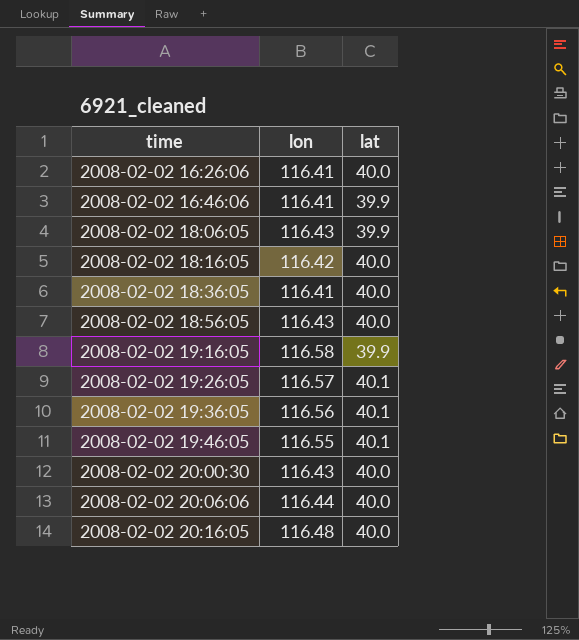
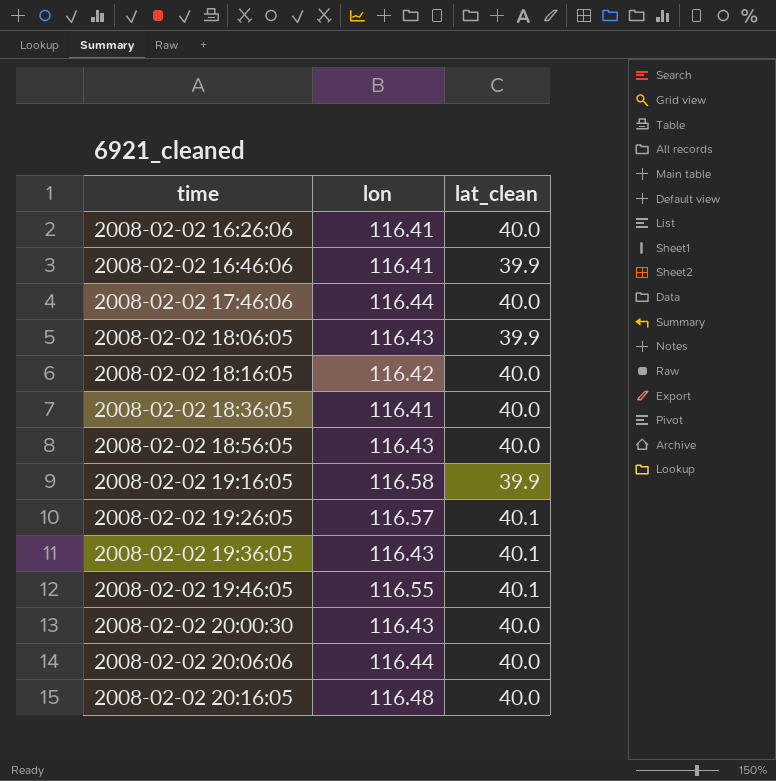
column name: lat -> lat_clean
row 2008-02-02 17:46:06: none -> 116.44 | 40.0
2008-02-02 19:36:05 | lon: 116.56 -> 116.43

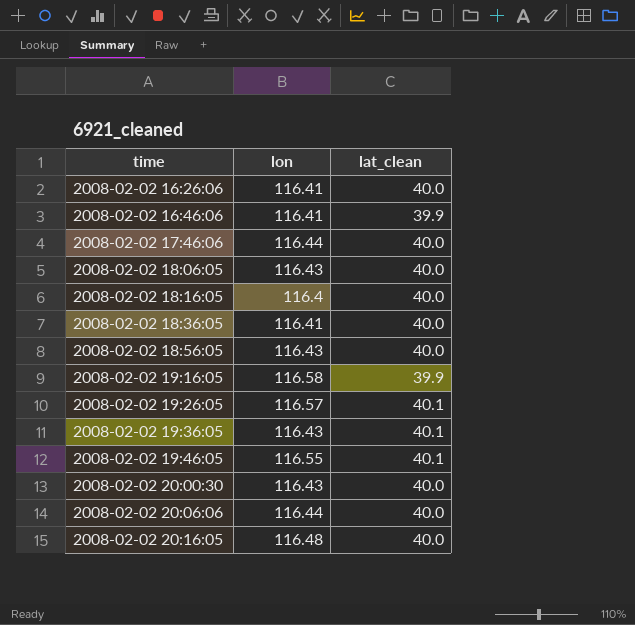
2008-02-02 18:06:05 | lat_clean: 39.9 -> 40.0
2008-02-02 18:16:05 | lon: 116.42 -> 116.4

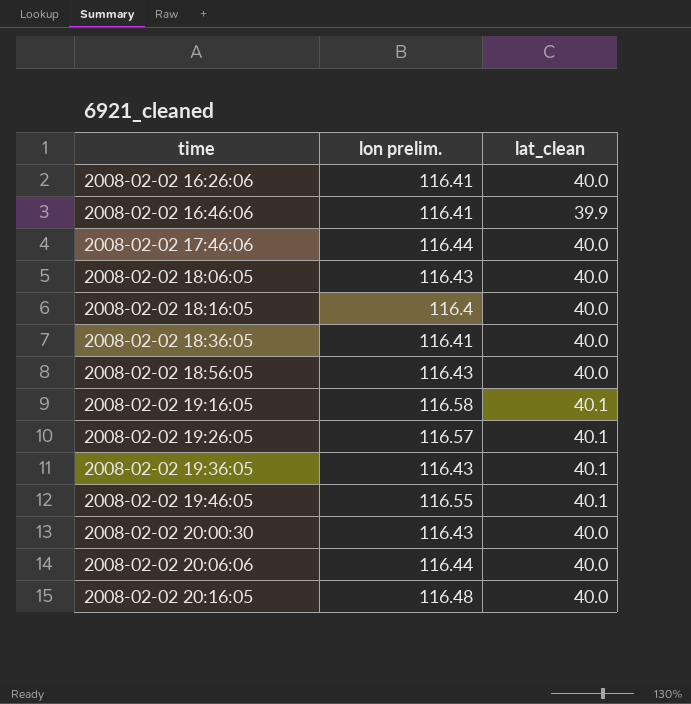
column name: lon -> lon prelim.
2008-02-02 19:16:05 | lat_clean: 39.9 -> 40.1

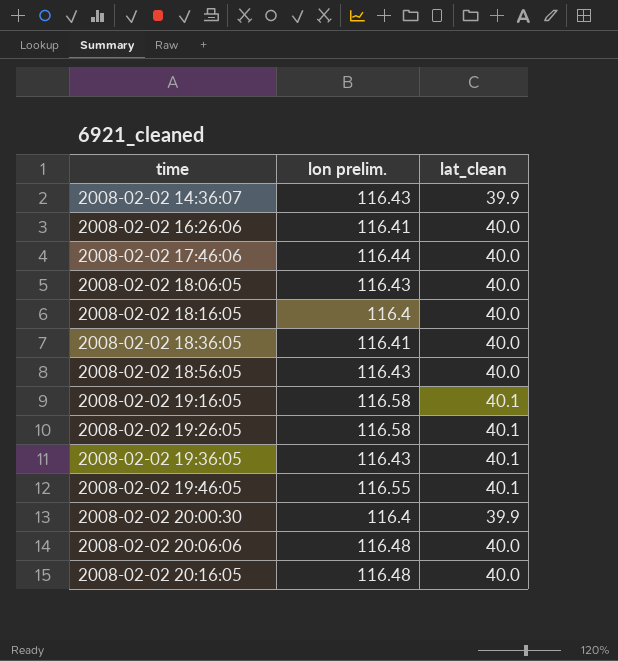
row 2008-02-02 16:46:06: 116.41 | 39.9 -> none
row 2008-02-02 14:36:07: none -> 116.43 | 39.9
2008-02-02 19:26:05 | lon prelim.: 116.57 -> 116.58
2008-02-02 20:00:30 | lon prelim.: 116.43 -> 116.4
2008-02-02 20:00:30 | lat_clean: 40.0 -> 39.9
2008-02-02 20:06:06 | lon prelim.: 116.44 -> 116.48

